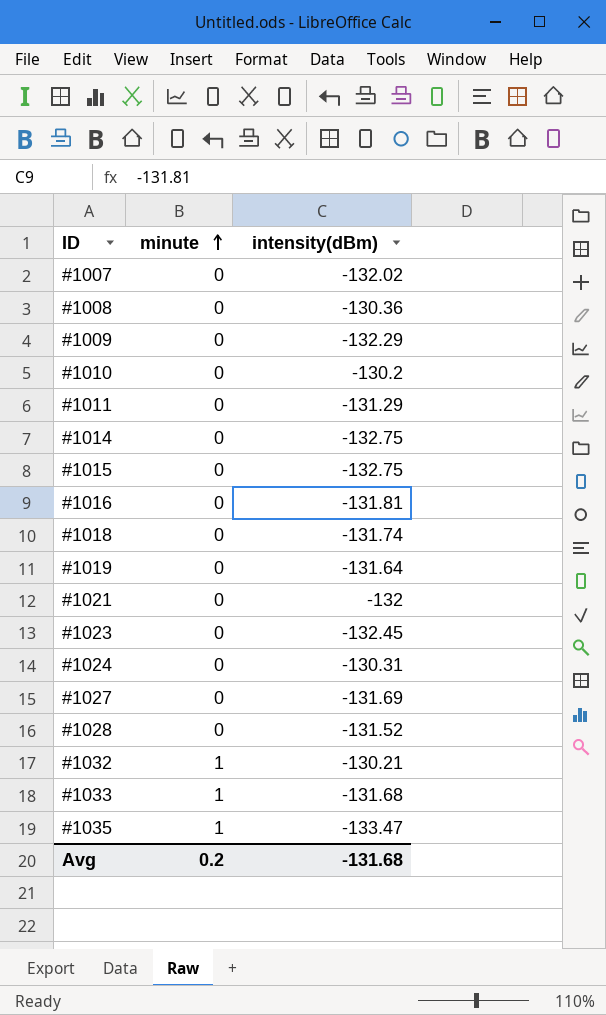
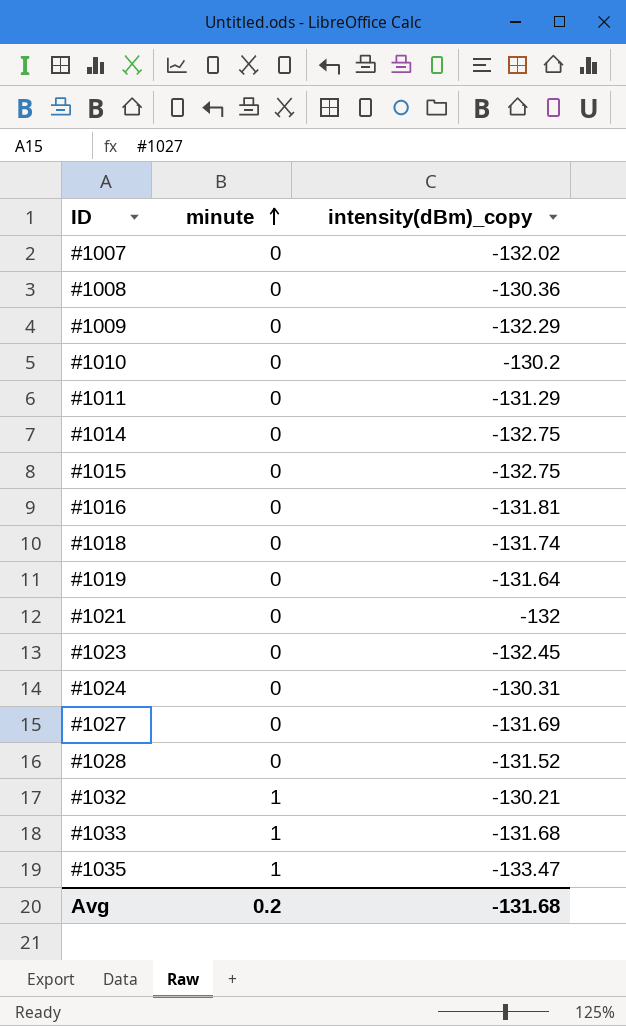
column name: intensity(dBm) -> intensity(dBm)_copy

